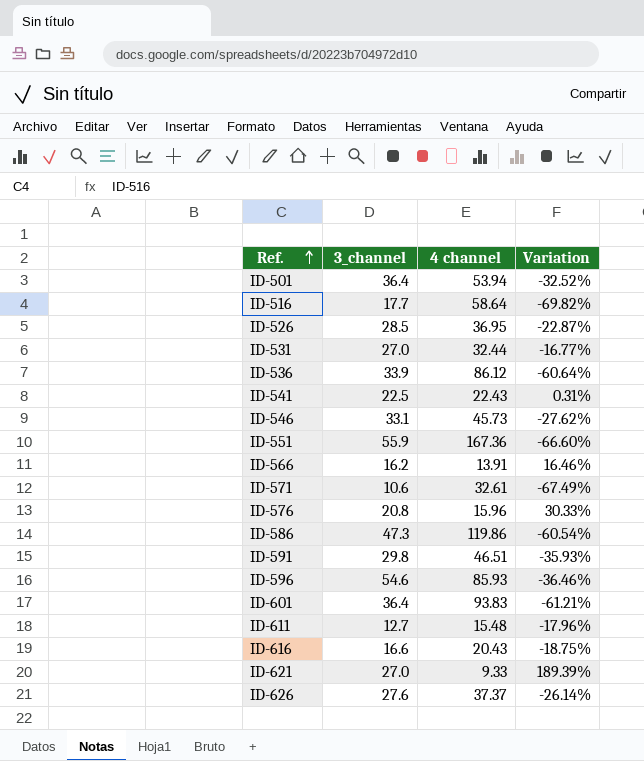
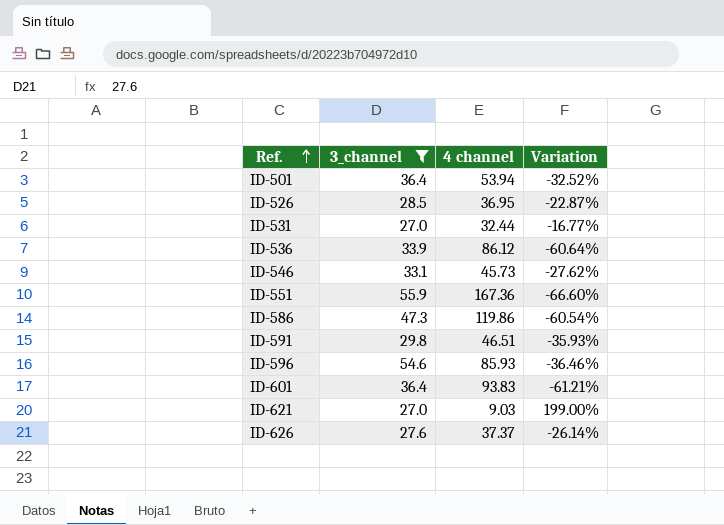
filter: none -> 3_channel >= 27.0
ID-621 | 4 channel: 9.33 -> 9.03
ID-621 | Variation: 189.39% -> 199.00%

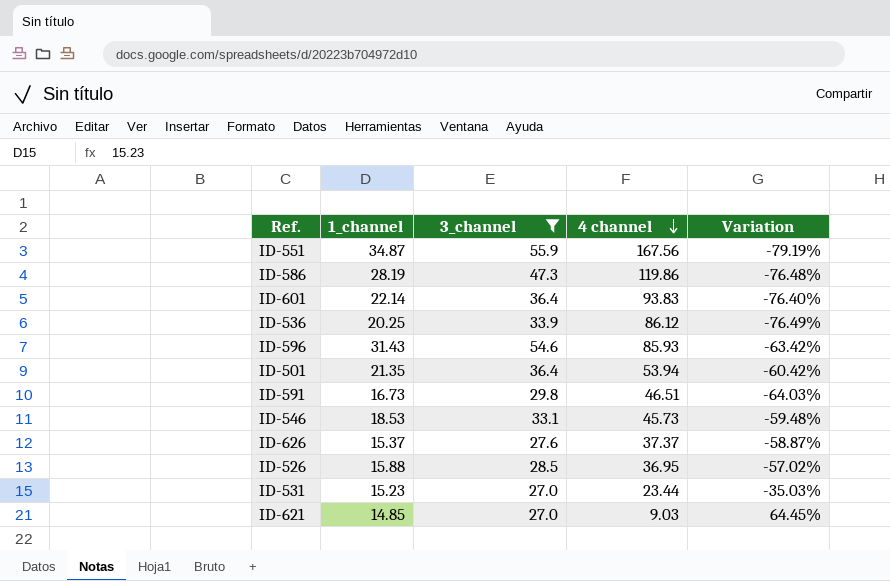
row order: Ref. ascending -> 4 channel descending
column 1_channel | position: none -> 2
column Variation | formula: ([3_channel] - [4 channel]) / [4 channel] -> ([1_channel] - [4 channel]) / [4 channel]
ID-551 | 4 channel: 167.36 -> 167.56
ID-531 | 4 channel: 32.44 -> 23.44

